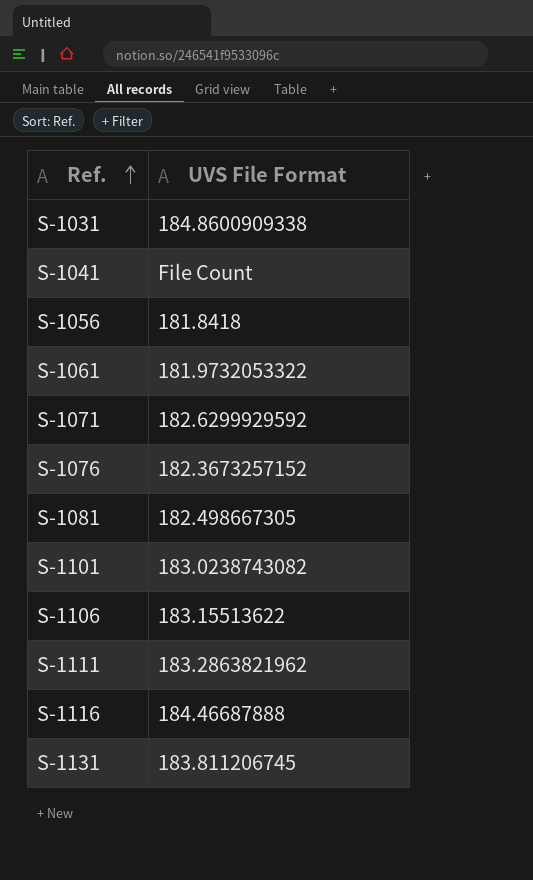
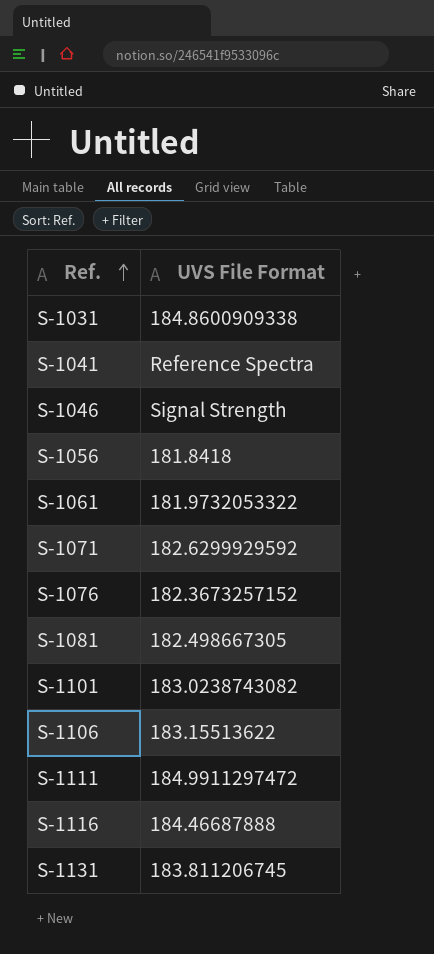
S-1041 | UVS File Format: File Count -> Reference Spectra
row S-1046: none -> Signal Strength
S-1111 | UVS File Format: 183.2863821962 -> 184.9911297472

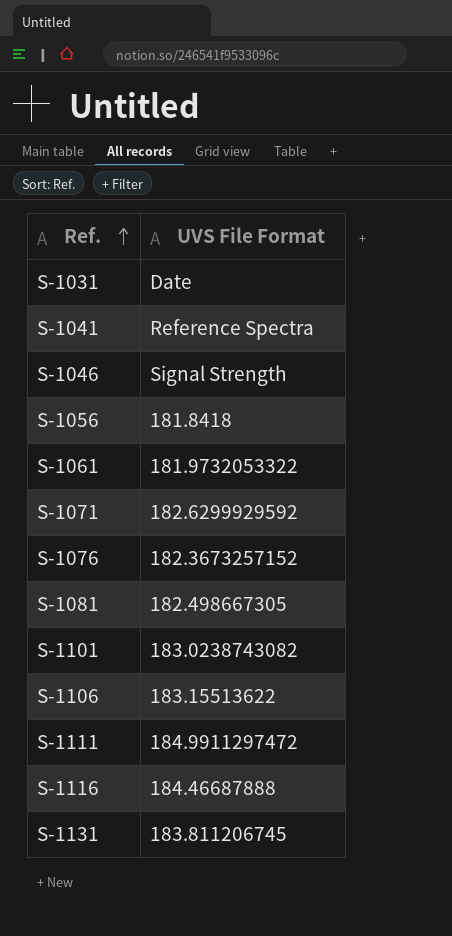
S-1031 | UVS File Format: 184.8600909338 -> Date

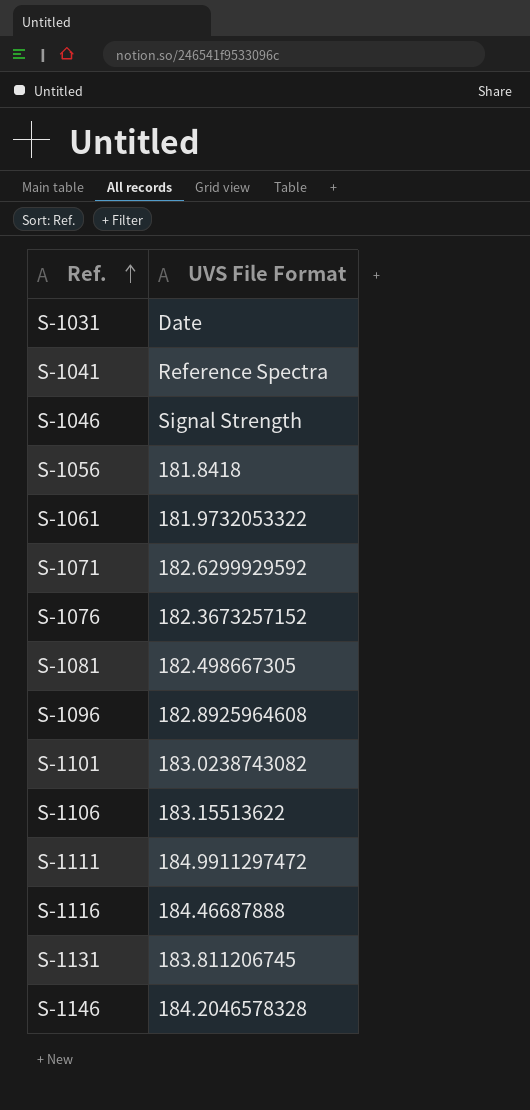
row S-1096: none -> 182.8925964608
row S-1146: none -> 184.2046578328

